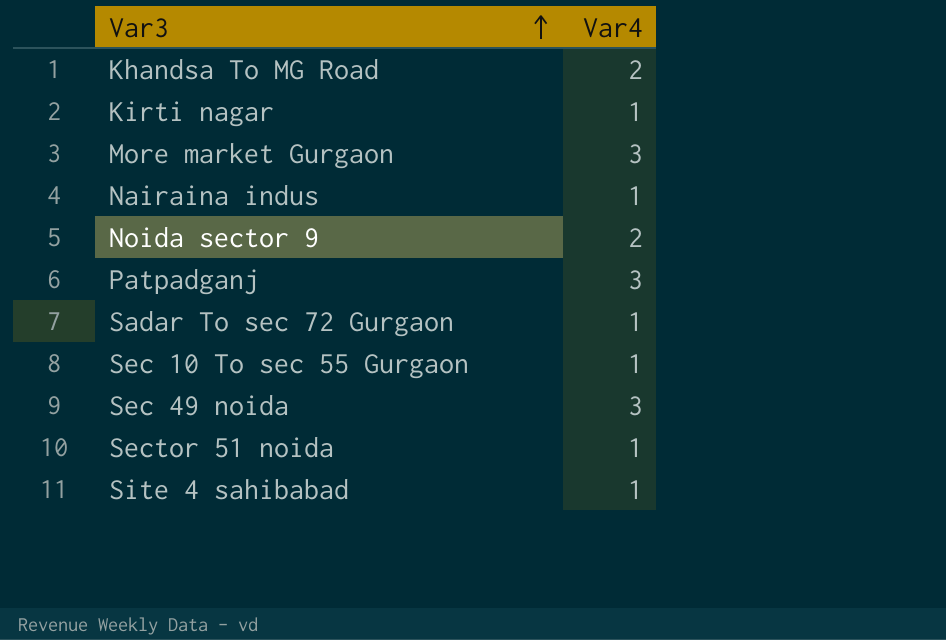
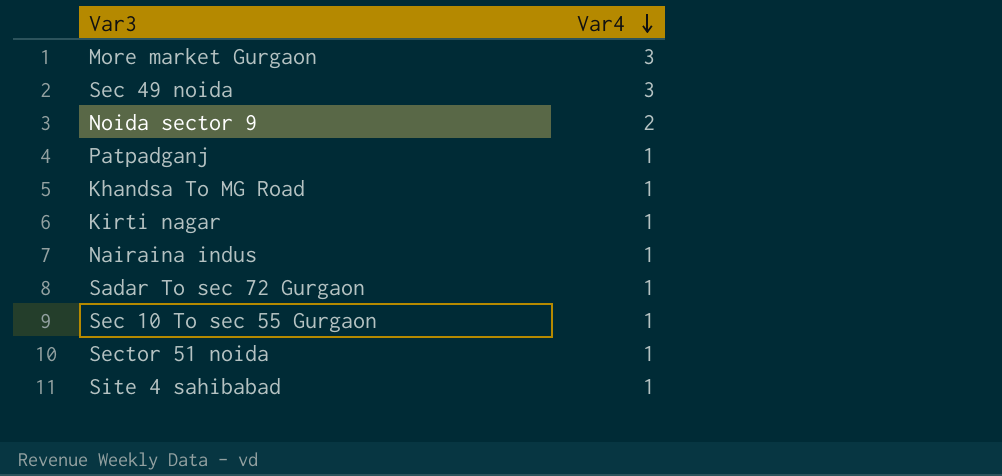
row order: Var3 ascending -> Var4 descending
Patpadganj | Var4: 3 -> 1
Khandsa To MG Road | Var4: 2 -> 1

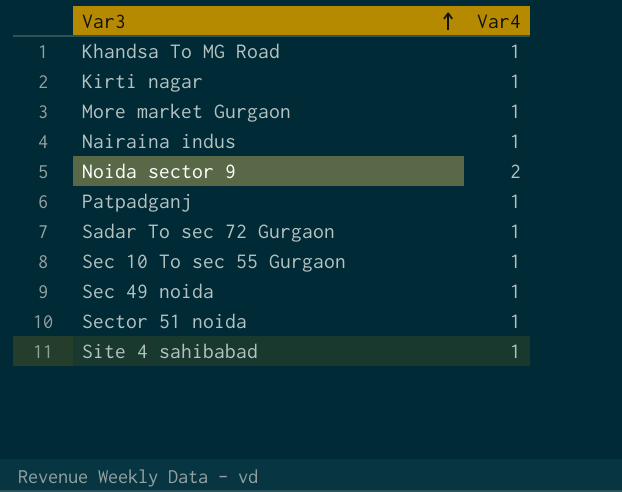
row order: Var4 descending -> Var3 ascending
More market Gurgaon | Var4: 3 -> 1
Sec 49 noida | Var4: 3 -> 1

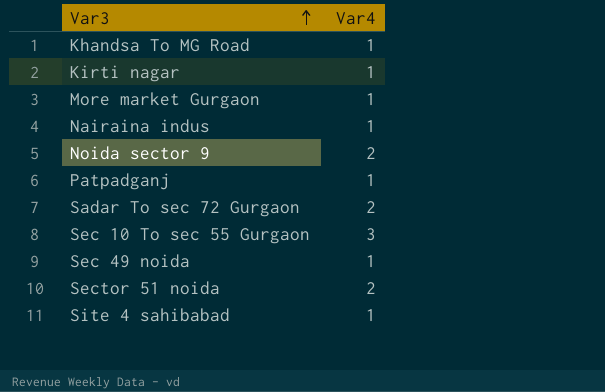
Sadar To sec 72 Gurgaon | Var4: 1 -> 2
Sec 10 To sec 55 Gurgaon | Var4: 1 -> 3
Sector 51 noida | Var4: 1 -> 2

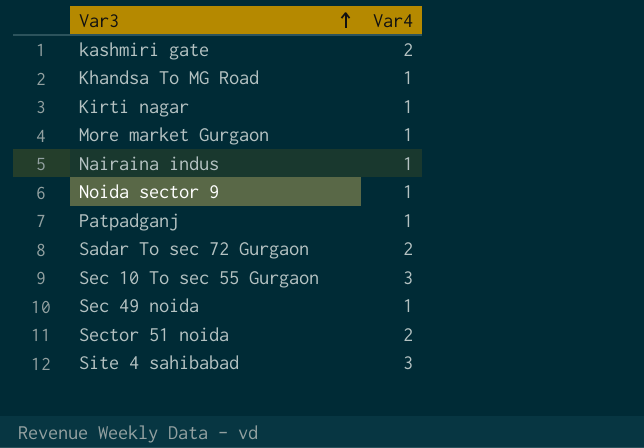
row kashmiri gate: none -> 2
Noida sector 9 | Var4: 2 -> 1
Site 4 sahibabad | Var4: 1 -> 3

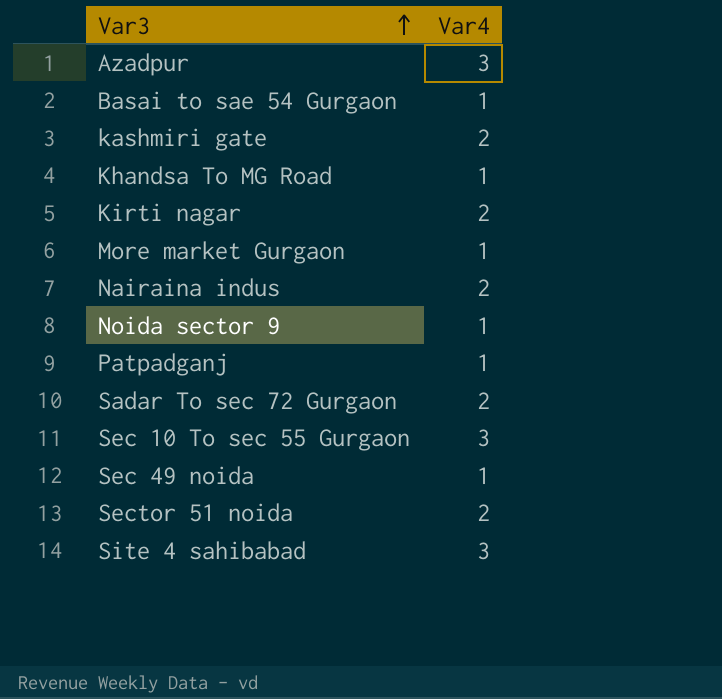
row Azadpur: none -> 3
row Basai to sae 54 Gurgaon: none -> 1
Kirti nagar | Var4: 1 -> 2
Nairaina indus | Var4: 1 -> 2

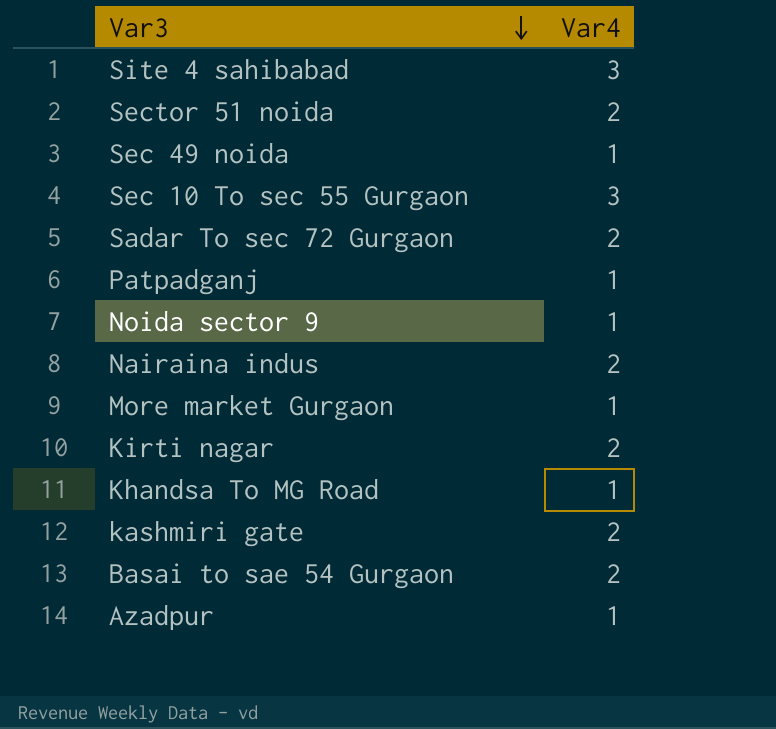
row order: Var3 ascending -> Var3 descending
Basai to sae 54 Gurgaon | Var4: 1 -> 2
Azadpur | Var4: 3 -> 1

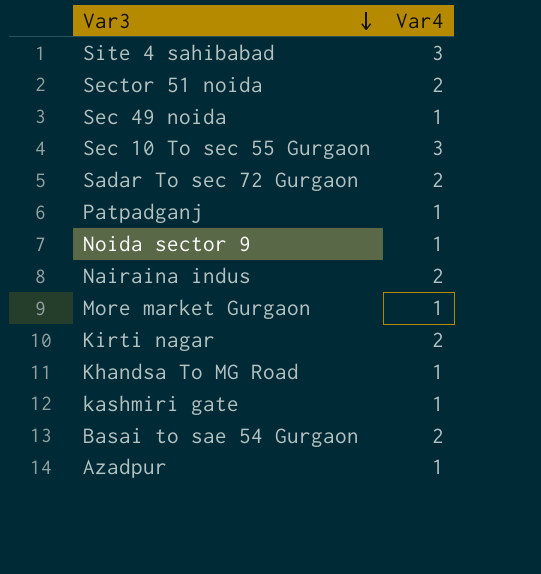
kashmiri gate | Var4: 2 -> 1

